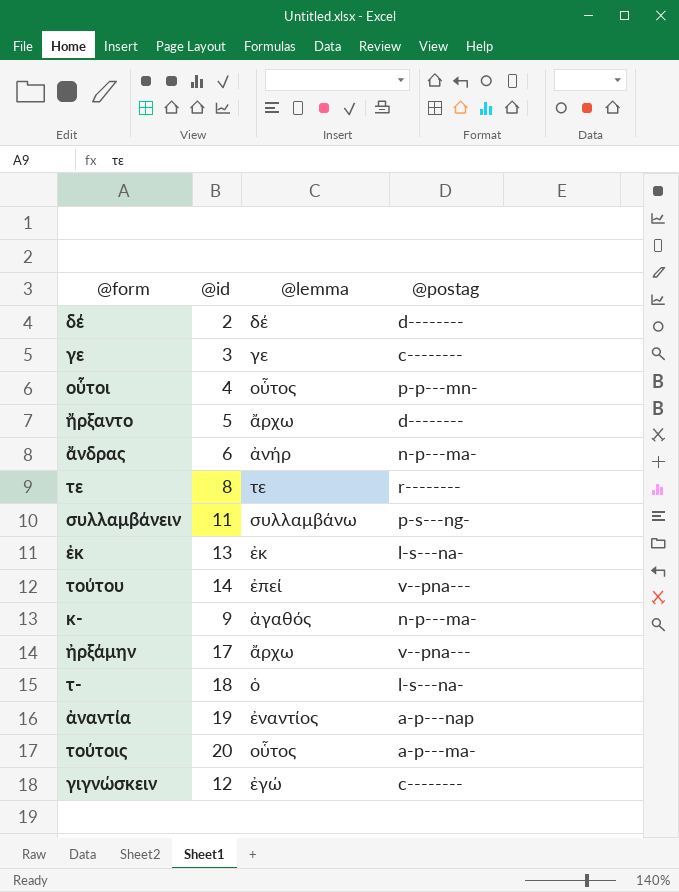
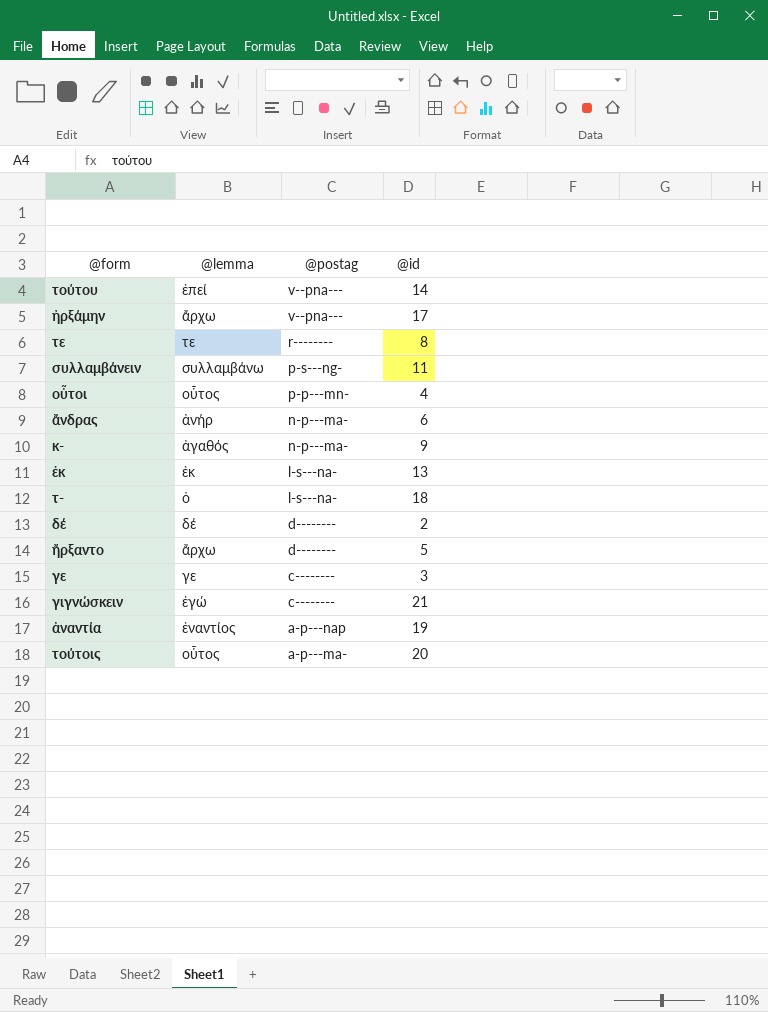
row order: none -> @postag descending
column @id | position: 2 -> 4
γιγνώσκειν | @id: 12 -> 21

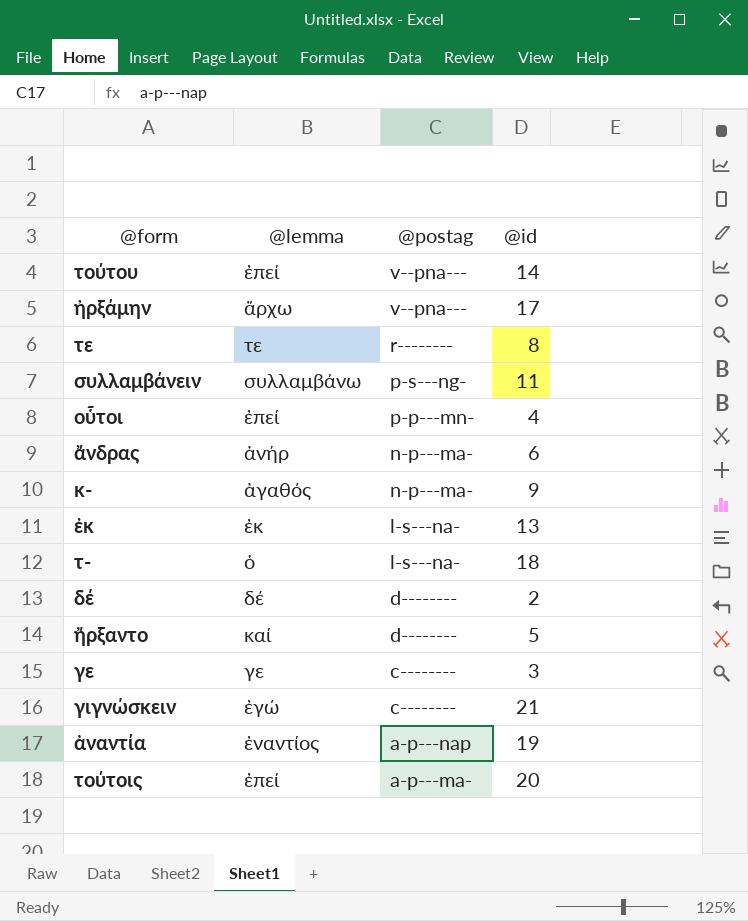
οὗτοι | @lemma: οὗτος -> ἐπεί
ἤρξαντο | @lemma: ἄρχω -> καί
τούτοις | @lemma: οὗτος -> ἐπεί

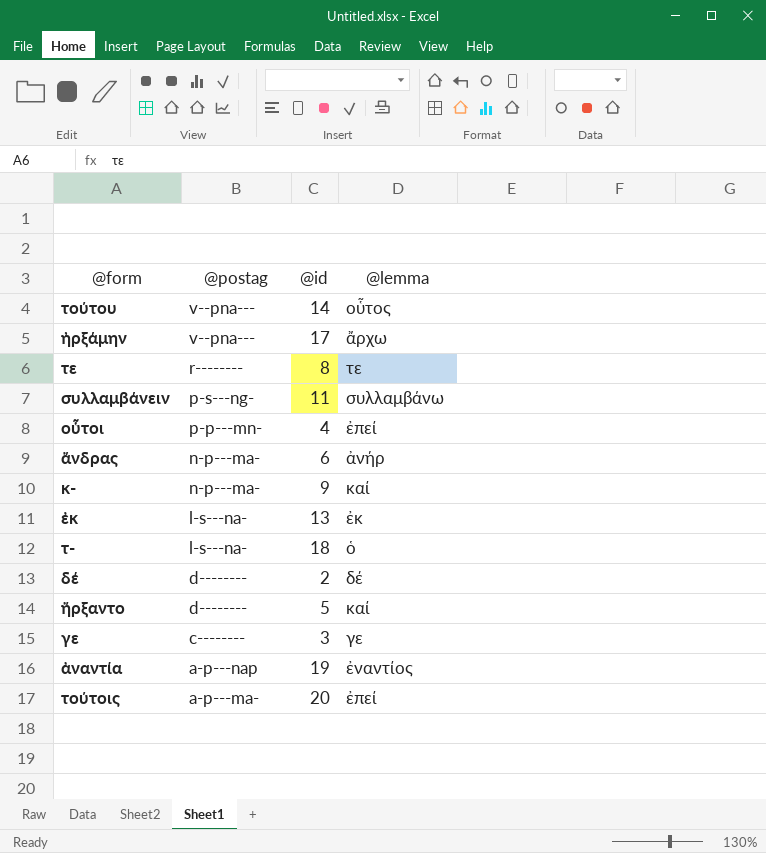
column @lemma | position: 2 -> 4
row γιγνώσκειν: ἐγώ | c-------- | 21 -> none
τούτου | @lemma: ἐπεί -> οὗτος
κ- | @lemma: ἀγαθός -> καί

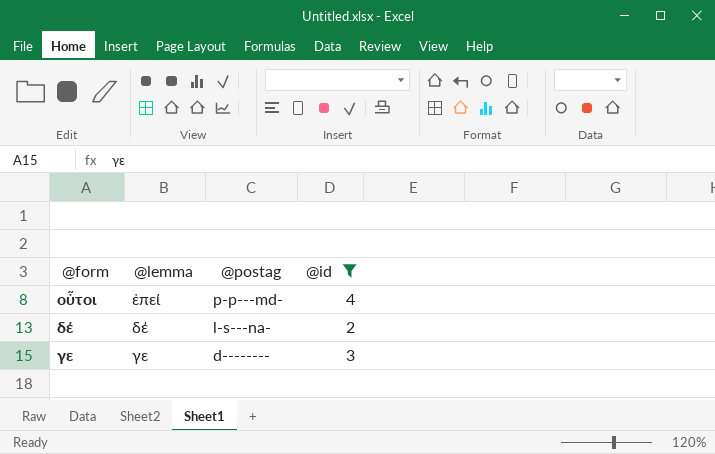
filter: none -> @id <= 4
column @lemma | position: 4 -> 2
οὗτοι | @postag: p-p---mn- -> p-p---md-
δέ | @postag: d-------- -> l-s---na-
γε | @postag: c-------- -> d--------

